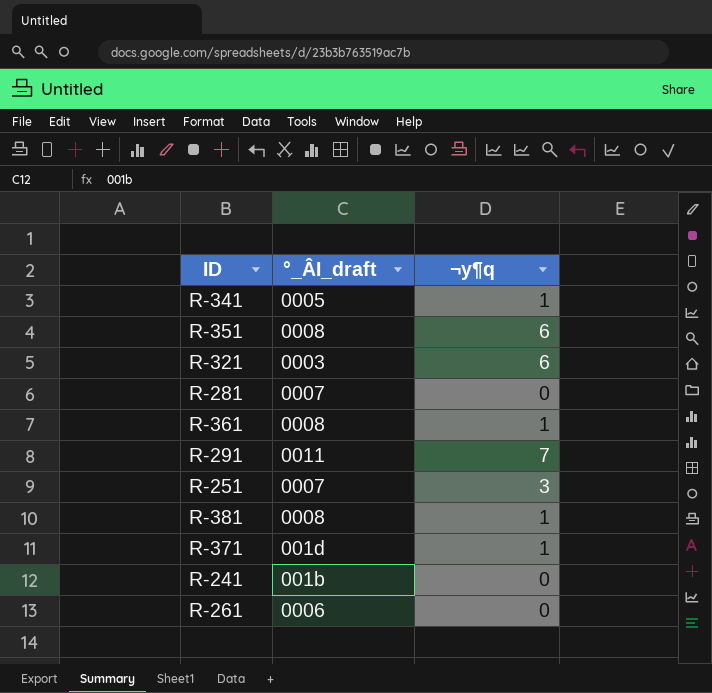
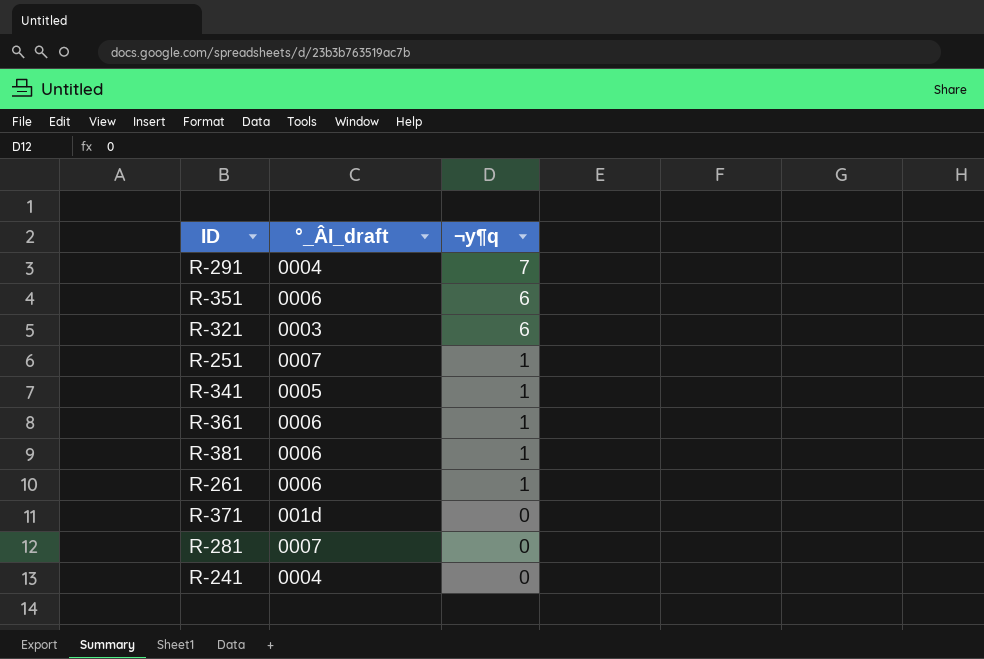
row order: none -> ¬y¶q descending
R-291 | °_ÂI_draft: 0011 -> 0004
R-351 | °_ÂI_draft: 0008 -> 0006
R-251 | ¬y¶q: 3 -> 1
R-361 | °_ÂI_draft: 0008 -> 0006
R-381 | °_ÂI_draft: 0008 -> 0006
R-261 | ¬y¶q: 0 -> 1
R-371 | ¬y¶q: 1 -> 0
R-241 | °_ÂI_draft: 001b -> 0004

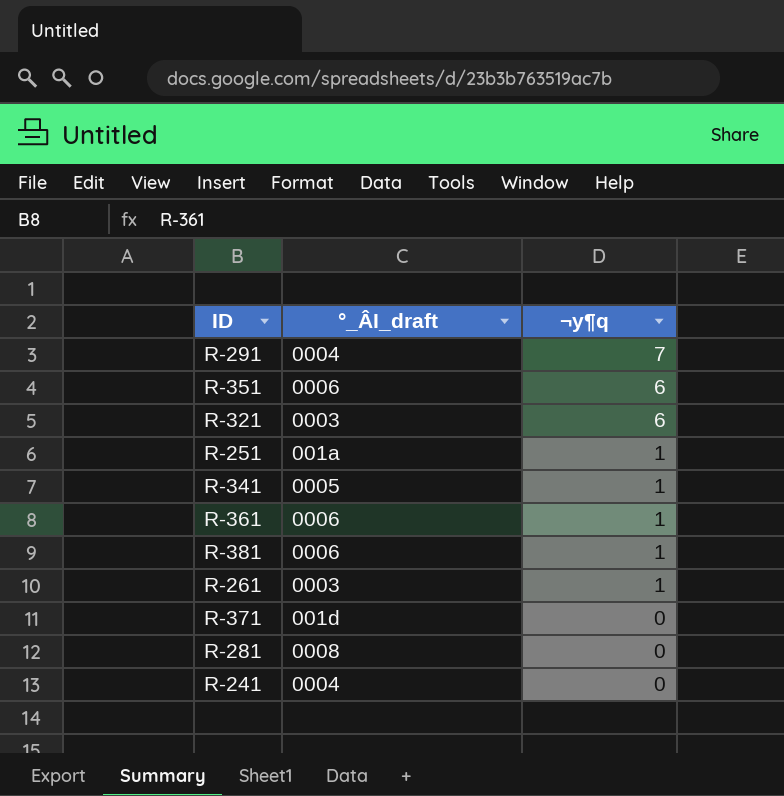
R-251 | °_ÂI_draft: 0007 -> 001a
R-261 | °_ÂI_draft: 0006 -> 0003
R-281 | °_ÂI_draft: 0007 -> 0008

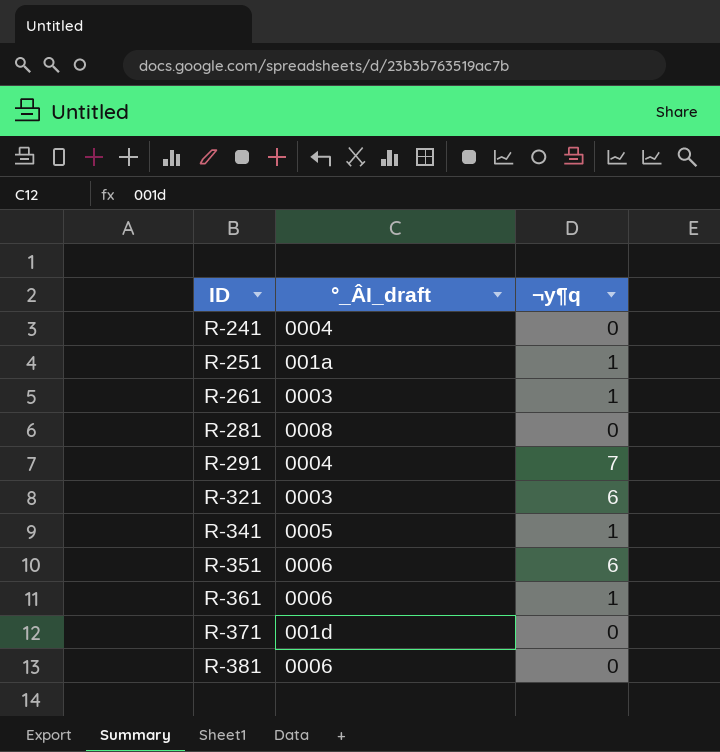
row order: ¬y¶q descending -> ID ascending
R-381 | ¬y¶q: 1 -> 0

